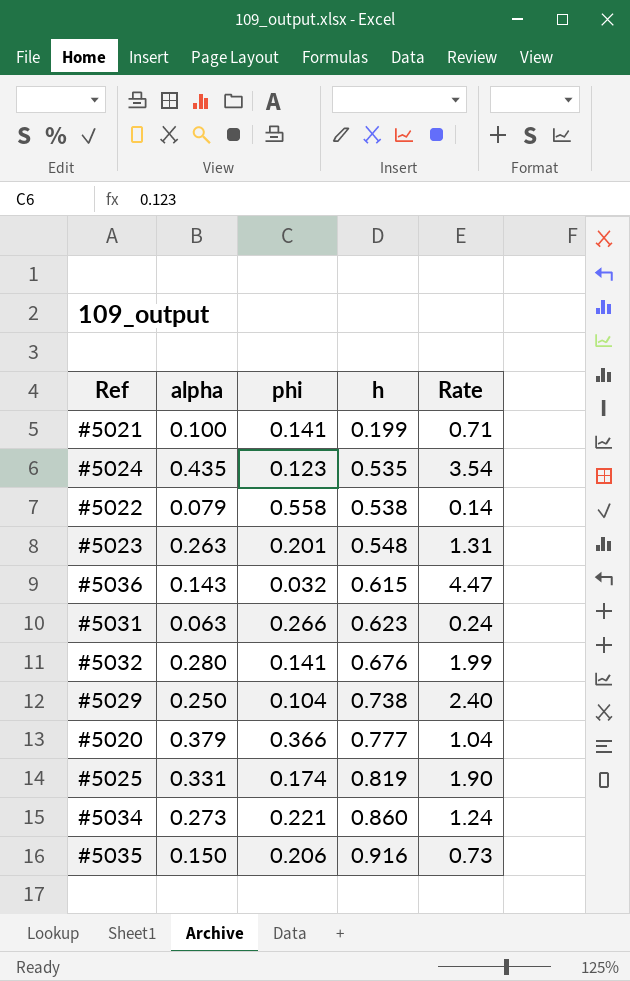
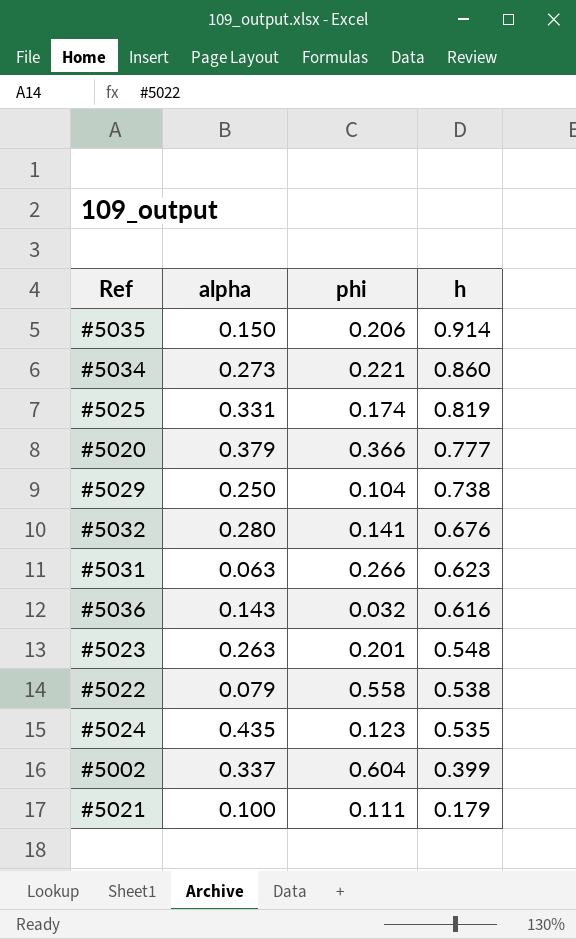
row order: h ascending -> h descending
column Rate | formula: [alpha] / [phi] -> none
#5035 | h: 0.916 -> 0.914
#5036 | h: 0.615 -> 0.616
row #5002: none -> 0.337 | 0.604 | 0.399
#5021 | phi: 0.141 -> 0.111
#5021 | h: 0.199 -> 0.179

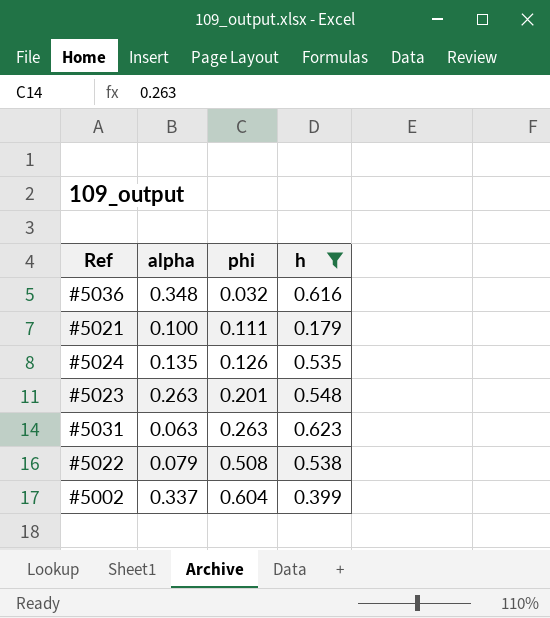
filter: none -> h <= 0.623
row order: h descending -> phi ascending
#5036 | alpha: 0.143 -> 0.348
#5024 | alpha: 0.435 -> 0.135
#5024 | phi: 0.123 -> 0.126
#5031 | phi: 0.266 -> 0.263
#5022 | phi: 0.558 -> 0.508

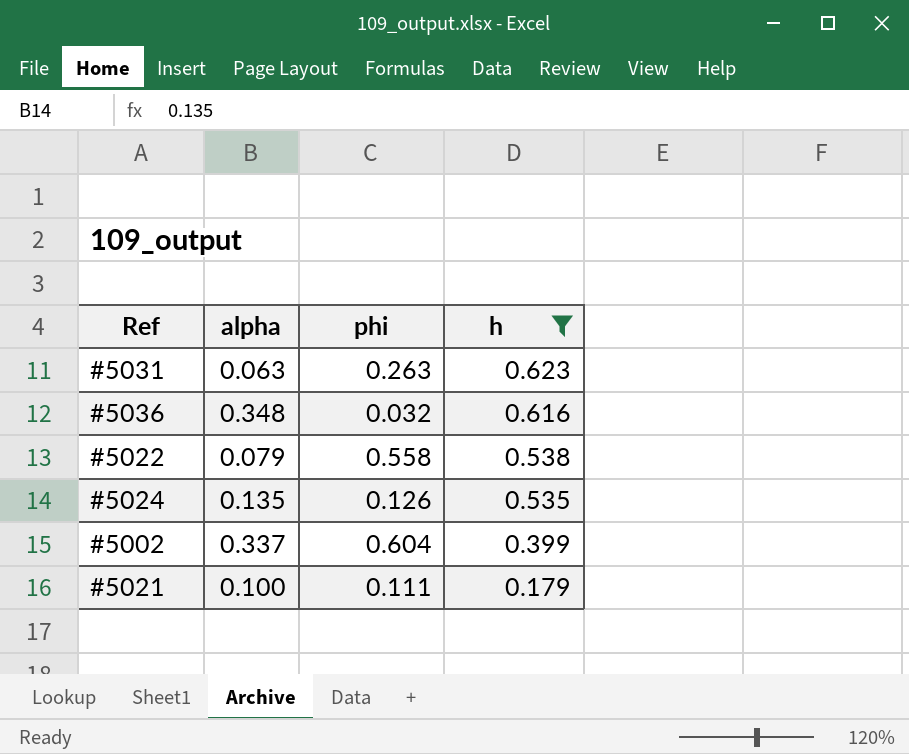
row order: phi ascending -> h descending
row #5023: 0.263 | 0.201 | 0.548 -> none
#5022 | phi: 0.508 -> 0.558

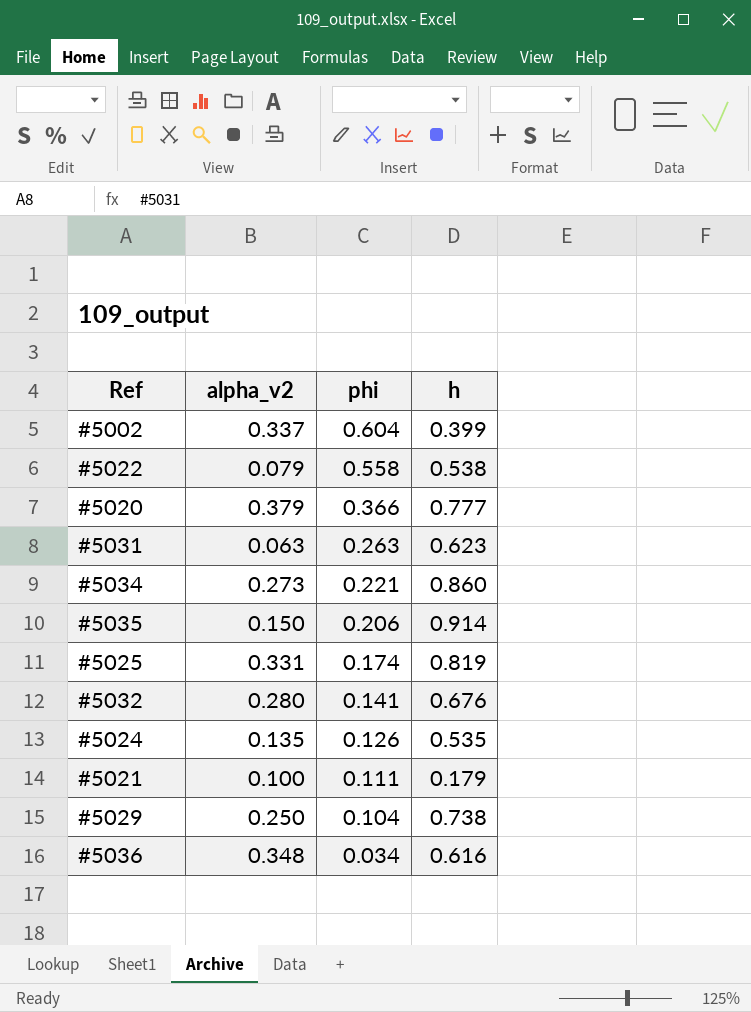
filter: h <= 0.623 -> none
row order: h descending -> phi descending
column name: alpha -> alpha_v2
#5036 | phi: 0.032 -> 0.034

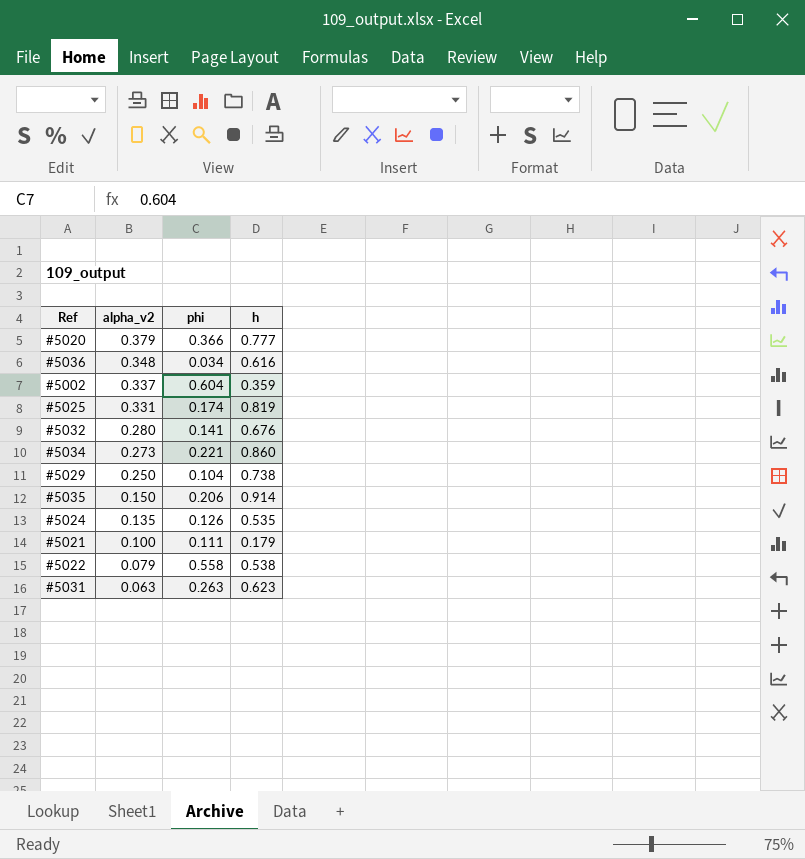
row order: phi descending -> alpha_v2 descending
#5002 | h: 0.399 -> 0.359

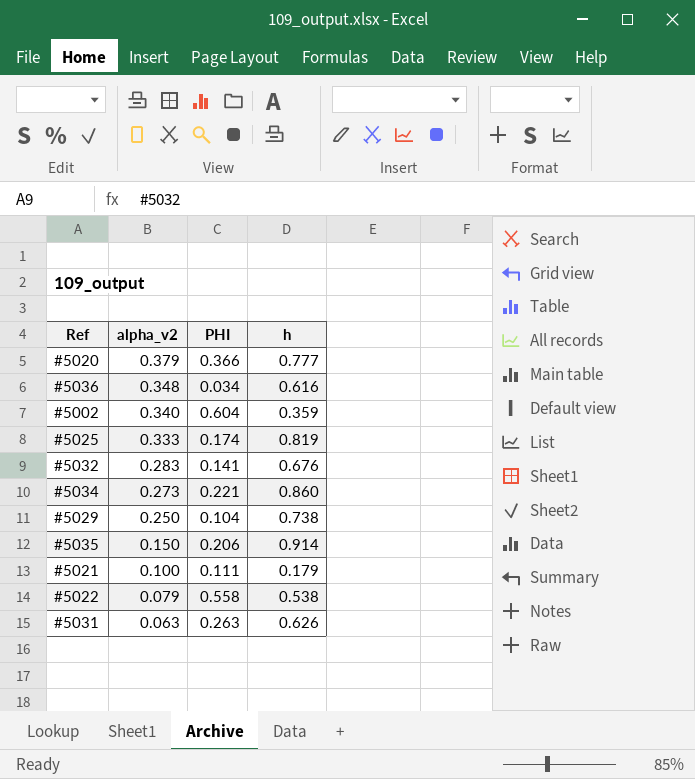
column name: phi -> PHI
row #5024: 0.135 | 0.126 | 0.535 -> none
#5002 | alpha_v2: 0.337 -> 0.340
#5025 | alpha_v2: 0.331 -> 0.333
#5032 | alpha_v2: 0.280 -> 0.283
#5031 | h: 0.623 -> 0.626

